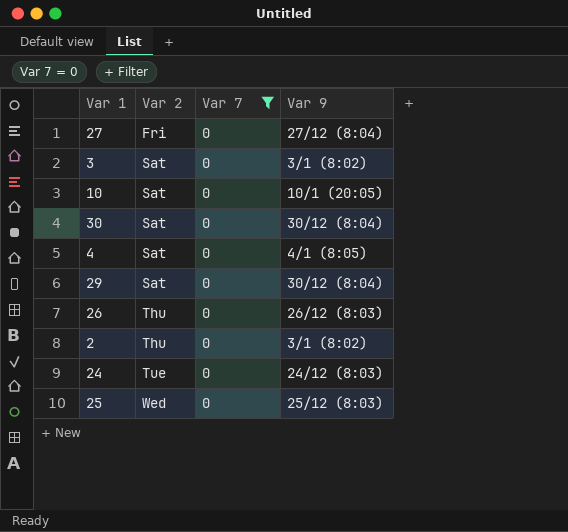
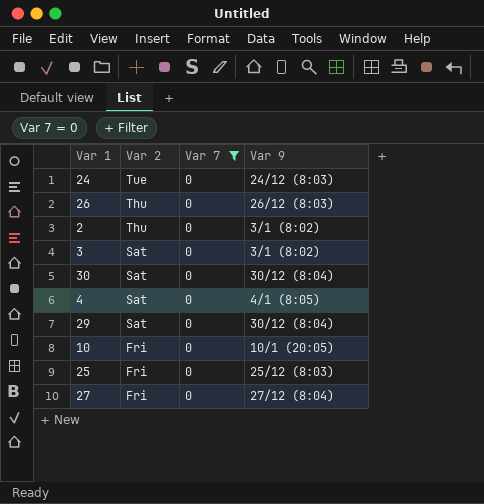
row order: Var 2 ascending -> Var 2 descending
10 | Var 2: Sat -> Fri
25 | Var 2: Wed -> Fri

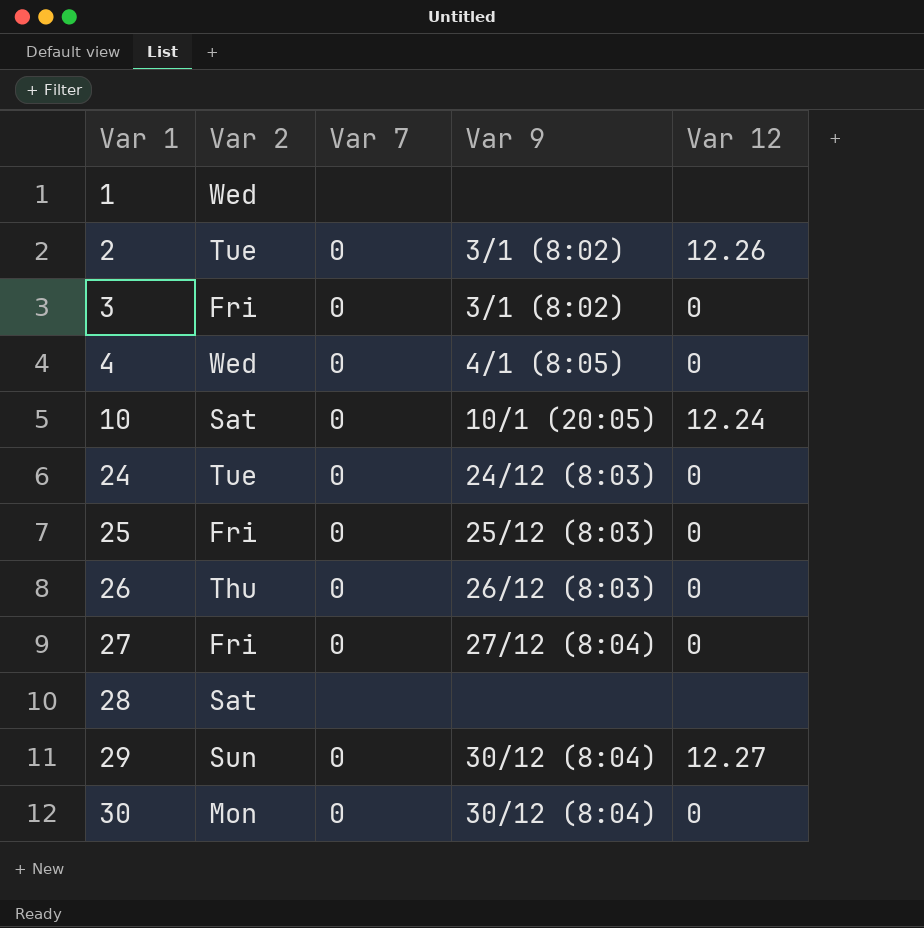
filter: Var 7 = 0 -> none
row order: Var 2 descending -> Var 1 ascending
column Var 12 | position: none -> 5
2 | Var 2: Thu -> Tue
3 | Var 2: Sat -> Fri
4 | Var 2: Sat -> Wed
10 | Var 2: Fri -> Sat
29 | Var 2: Sat -> Sun
30 | Var 2: Sat -> Mon

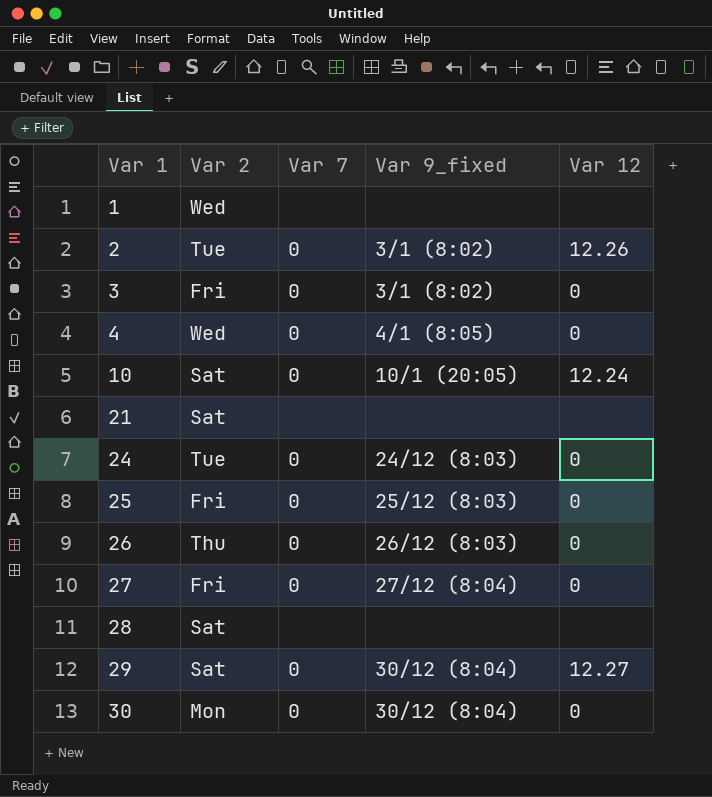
column name: Var 9 -> Var 9_fixed
row 21: none -> Sat | none | none | none
29 | Var 2: Sun -> Sat

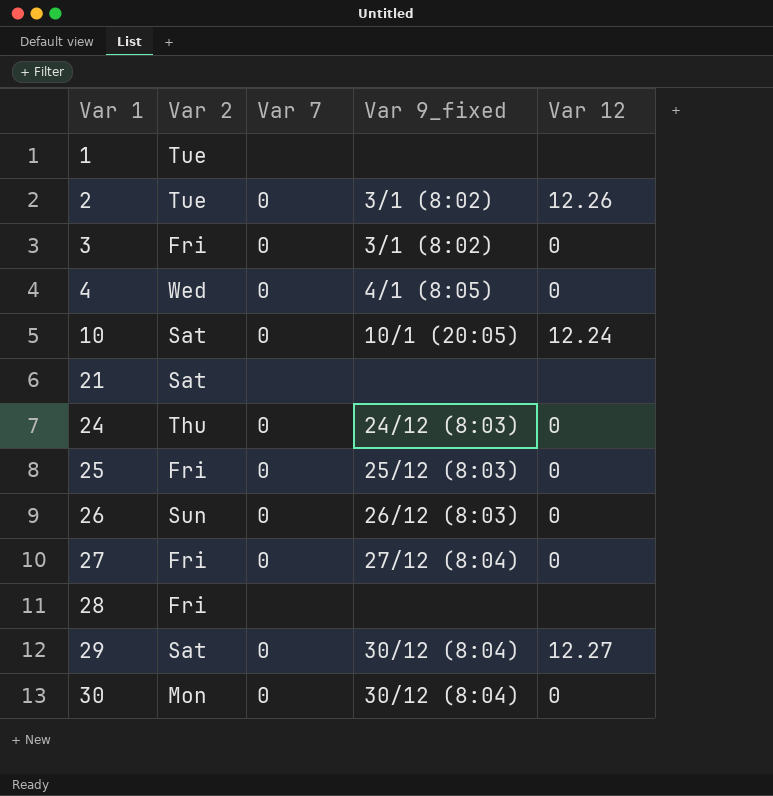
1 | Var 2: Wed -> Tue
24 | Var 2: Tue -> Thu
26 | Var 2: Thu -> Sun
28 | Var 2: Sat -> Fri

